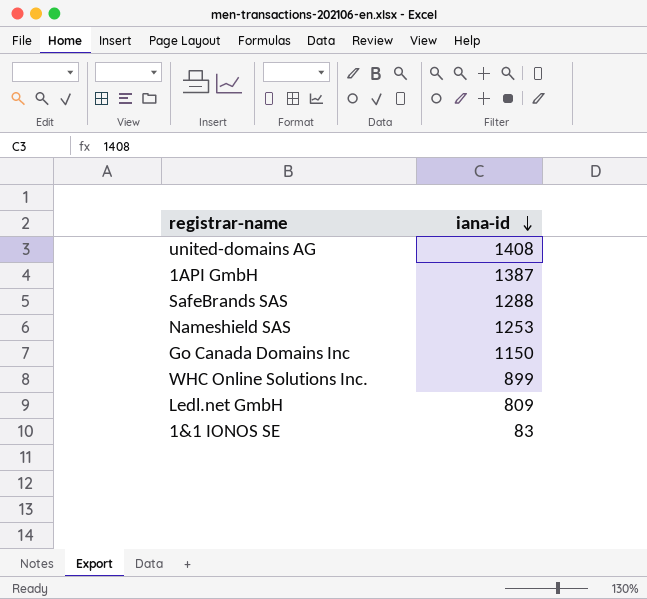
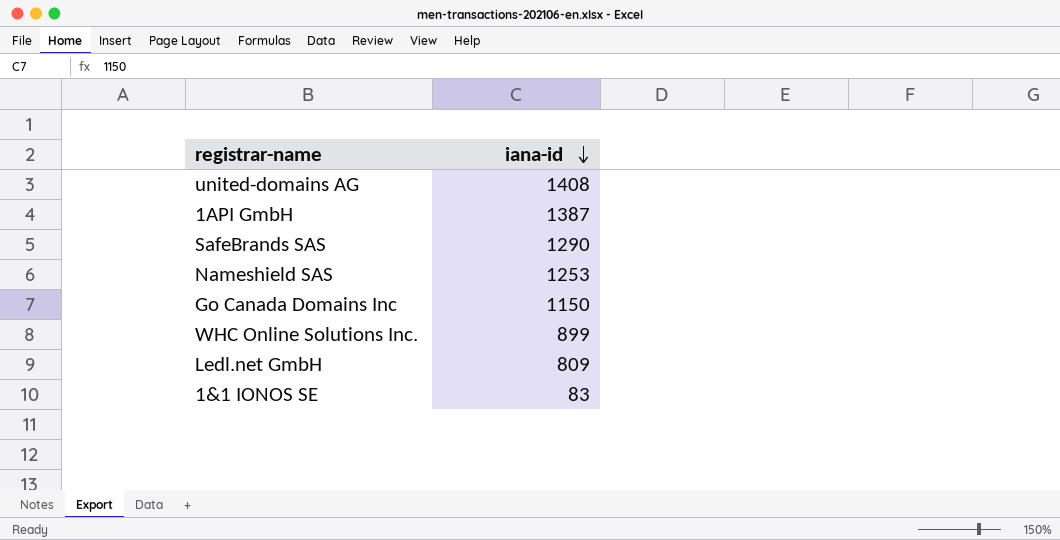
SafeBrands SAS | iana-id: 1288 -> 1290

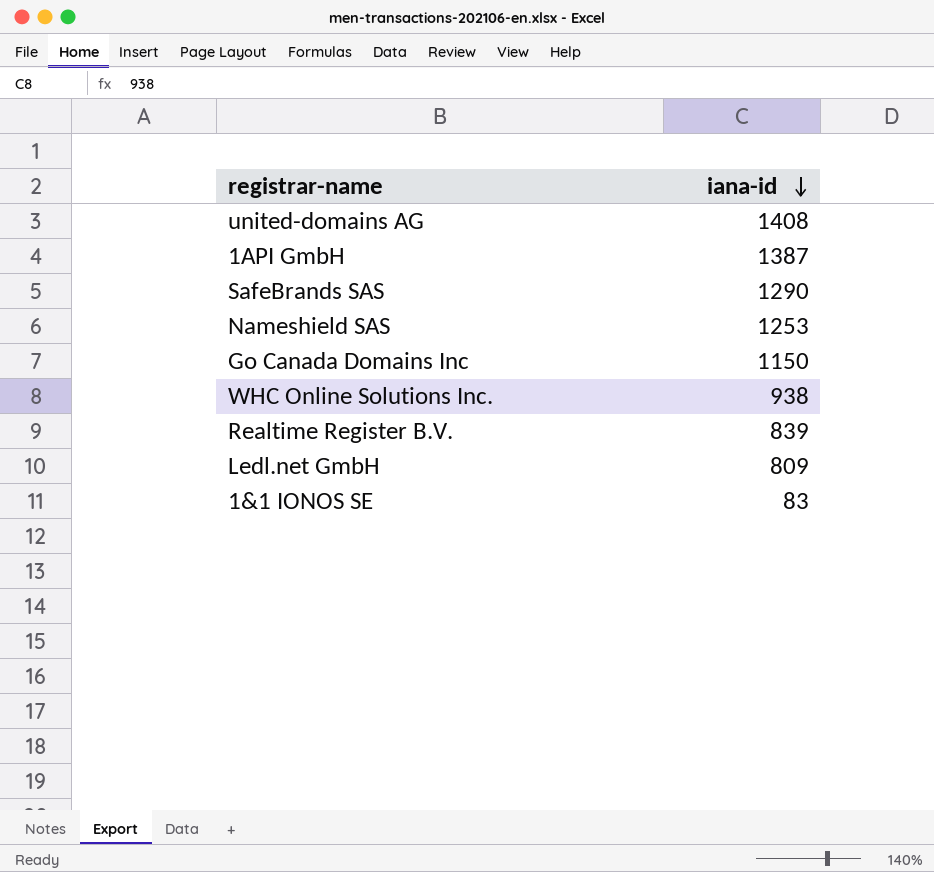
WHC Online Solutions Inc. | iana-id: 899 -> 938
row Realtime Register B.V.: none -> 839

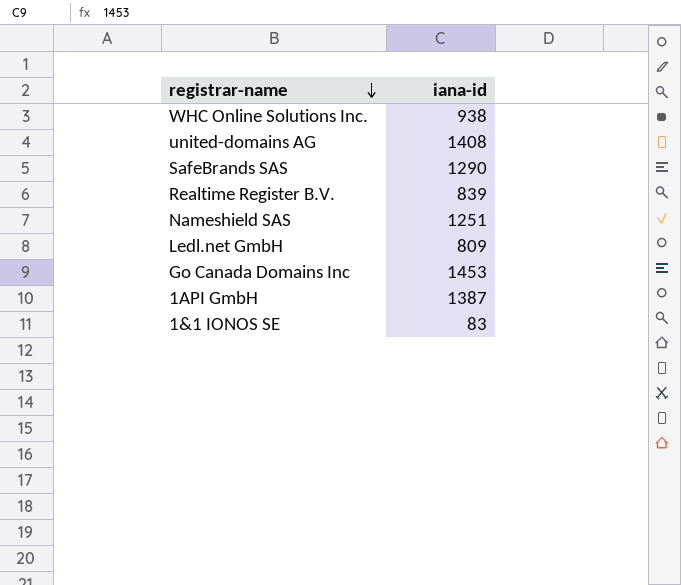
row order: iana-id descending -> registrar-name descending
Nameshield SAS | iana-id: 1253 -> 1251
Go Canada Domains Inc | iana-id: 1150 -> 1453

